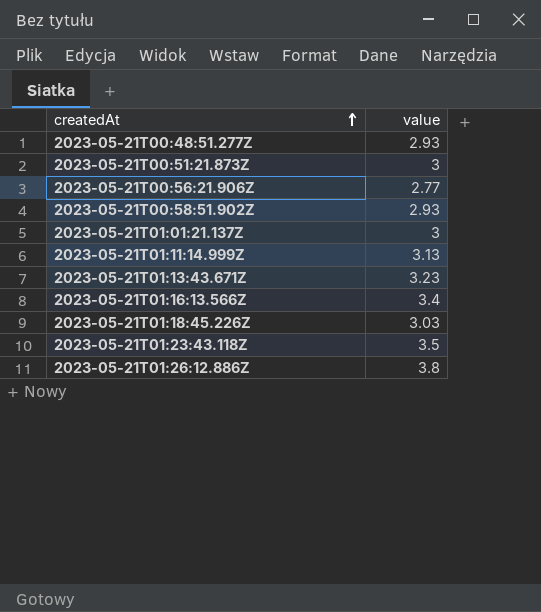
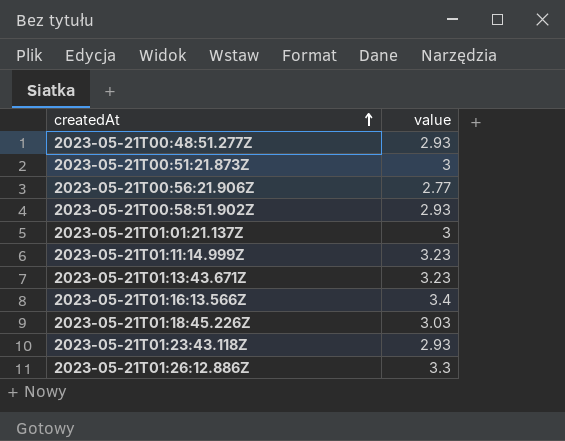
2023-05-21T01:11:14.999Z | value: 3.13 -> 3.23
2023-05-21T01:23:43.118Z | value: 3.5 -> 2.93
2023-05-21T01:26:12.886Z | value: 3.8 -> 3.3

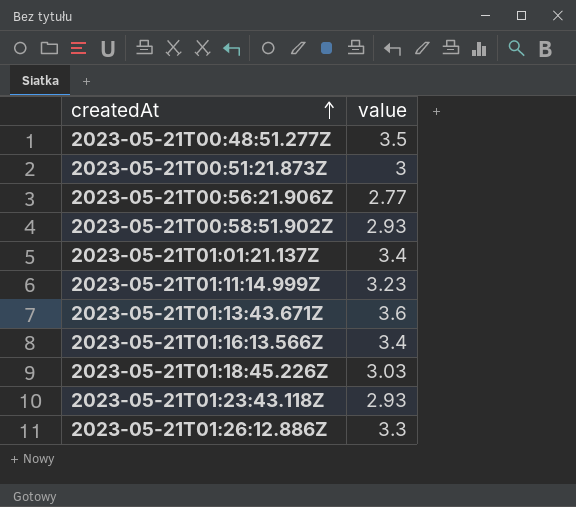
2023-05-21T00:48:51.277Z | value: 2.93 -> 3.5
2023-05-21T01:01:21.137Z | value: 3 -> 3.4
2023-05-21T01:13:43.671Z | value: 3.23 -> 3.6

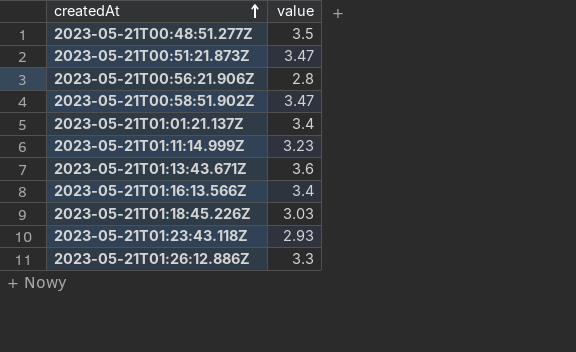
2023-05-21T00:51:21.873Z | value: 3 -> 3.47
2023-05-21T00:56:21.906Z | value: 2.77 -> 2.8
2023-05-21T00:58:51.902Z | value: 2.93 -> 3.47

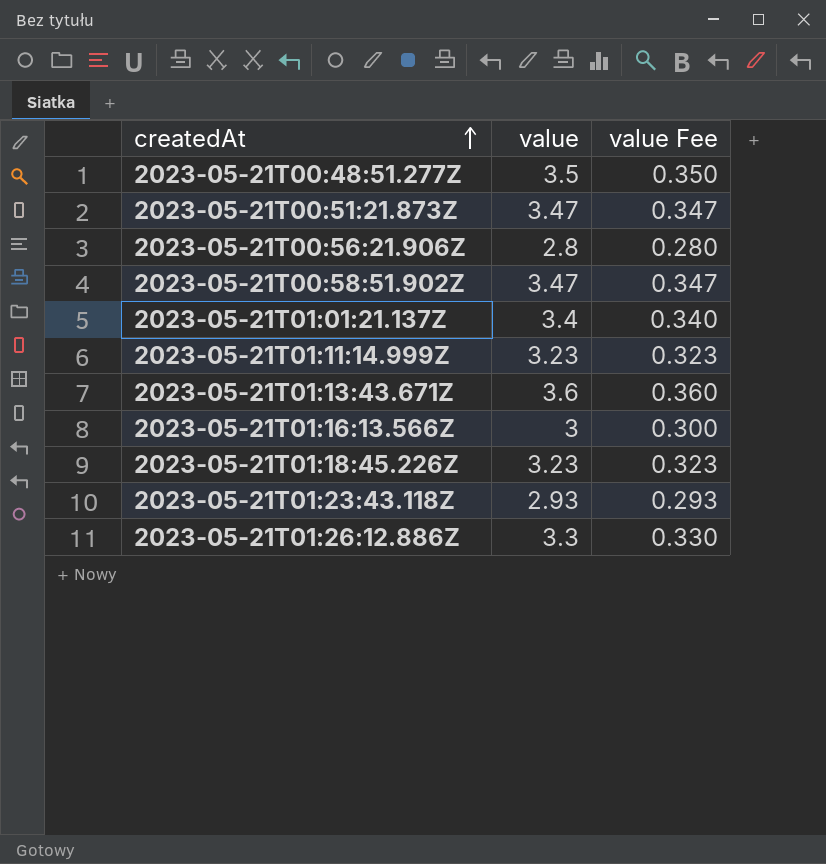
column value Fee | formula: none -> [value] * 0.1
2023-05-21T01:16:13.566Z | value: 3.4 -> 3
2023-05-21T01:18:45.226Z | value: 3.03 -> 3.23

